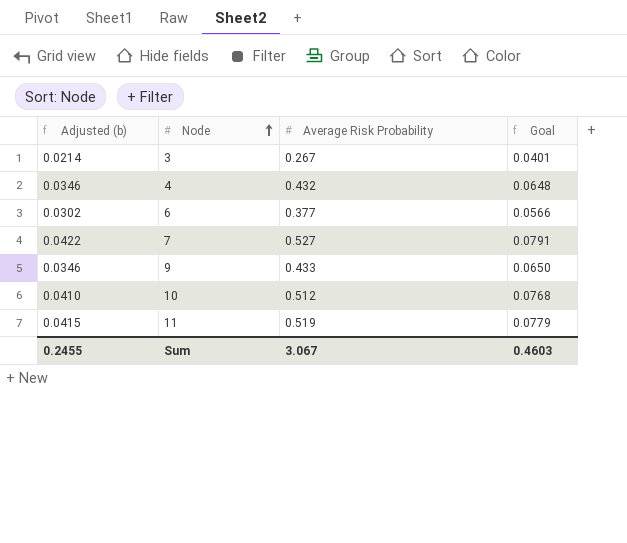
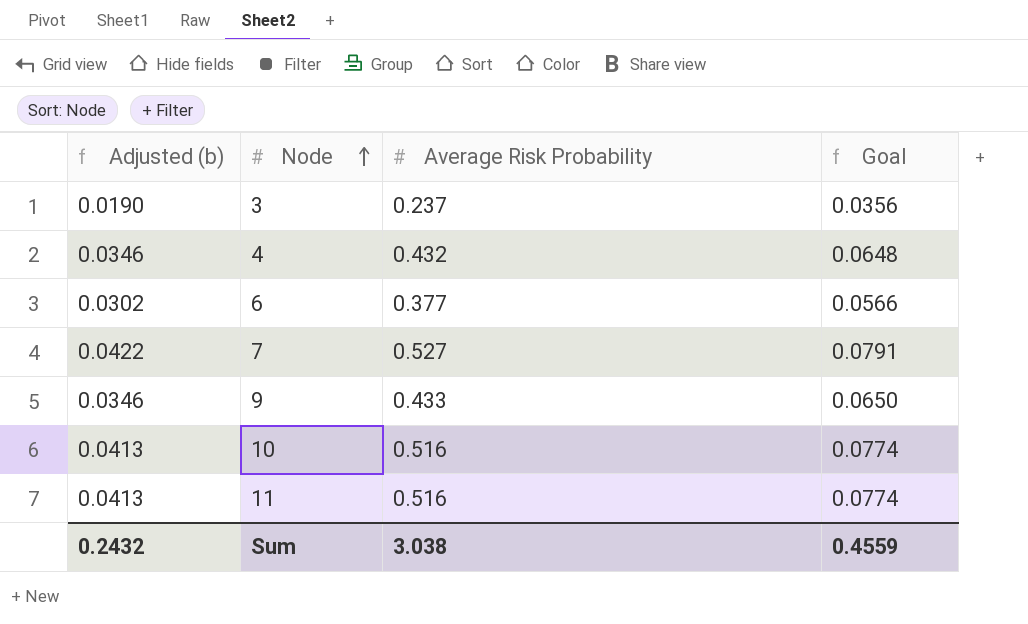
3 | Adjusted (b): 0.0214 -> 0.0190
3 | Average Risk Probability: 0.267 -> 0.237
3 | Goal: 0.0401 -> 0.0356
10 | Adjusted (b): 0.0410 -> 0.0413
10 | Average Risk Probability: 0.512 -> 0.516
10 | Goal: 0.0768 -> 0.0774
11 | Adjusted (b): 0.0415 -> 0.0413
11 | Average Risk Probability: 0.519 -> 0.516
11 | Goal: 0.0779 -> 0.0774
Sum | Adjusted (b): 0.2455 -> 0.2432
Sum | Average Risk Probability: 3.067 -> 3.038
Sum | Goal: 0.4603 -> 0.4559

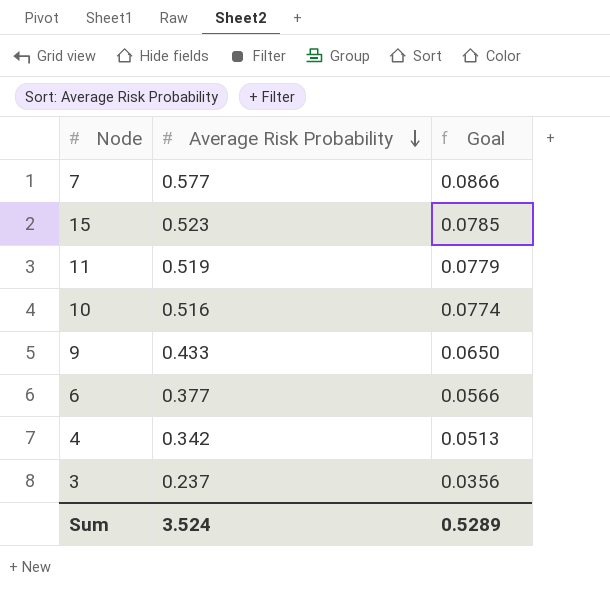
row order: Node ascending -> Average Risk Probability descending
column Adjusted (b) | formula: [Average Risk Probability] * 0.08 -> none
7 | Average Risk Probability: 0.527 -> 0.577
7 | Goal: 0.0791 -> 0.0866
row 15: none -> 0.523 | 0.0785
11 | Average Risk Probability: 0.516 -> 0.519
11 | Goal: 0.0774 -> 0.0779
4 | Average Risk Probability: 0.432 -> 0.342
4 | Goal: 0.0648 -> 0.0513
Sum | Average Risk Probability: 3.038 -> 3.524
Sum | Goal: 0.4559 -> 0.5289

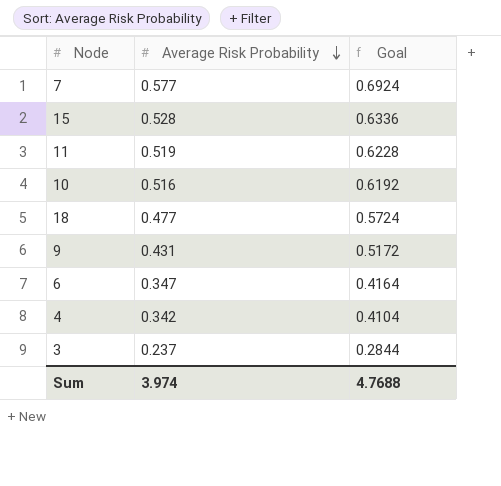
column Goal | formula: [Average Risk Probability] * 0.15 -> [Average Risk Probability] * 1.2
15 | Average Risk Probability: 0.523 -> 0.528
row 18: none -> 0.477 | 0.5724
9 | Average Risk Probability: 0.433 -> 0.431
6 | Average Risk Probability: 0.377 -> 0.347
Sum | Average Risk Probability: 3.524 -> 3.974
Sum | Goal: 0.5289 -> 4.7688

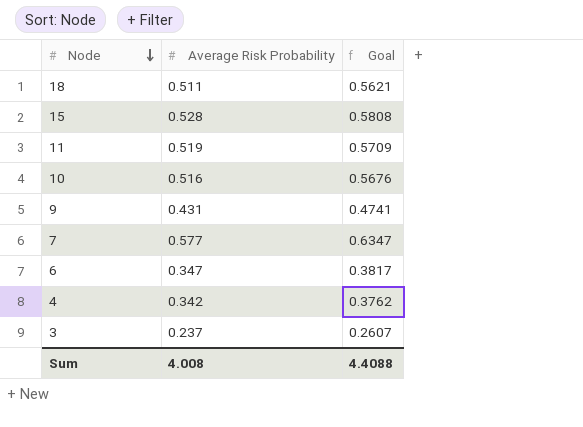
row order: Average Risk Probability descending -> Node descending
column Goal | formula: [Average Risk Probability] * 1.2 -> [Average Risk Probability] * 1.1
18 | Average Risk Probability: 0.477 -> 0.511
Sum | Average Risk Probability: 3.974 -> 4.008
Sum | Goal: 4.7688 -> 4.4088

